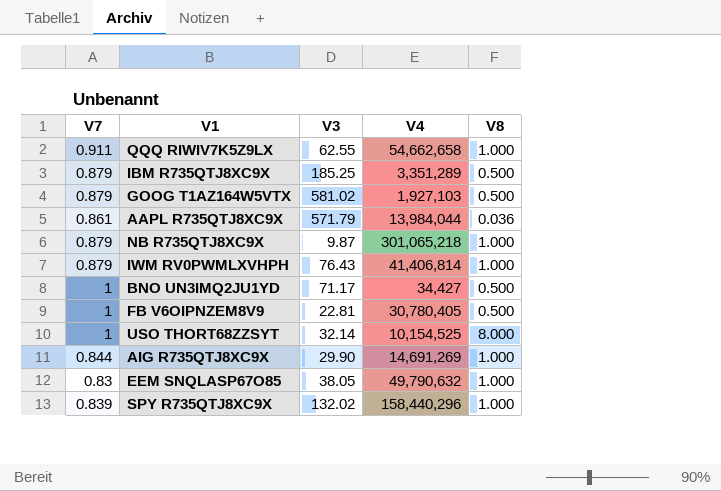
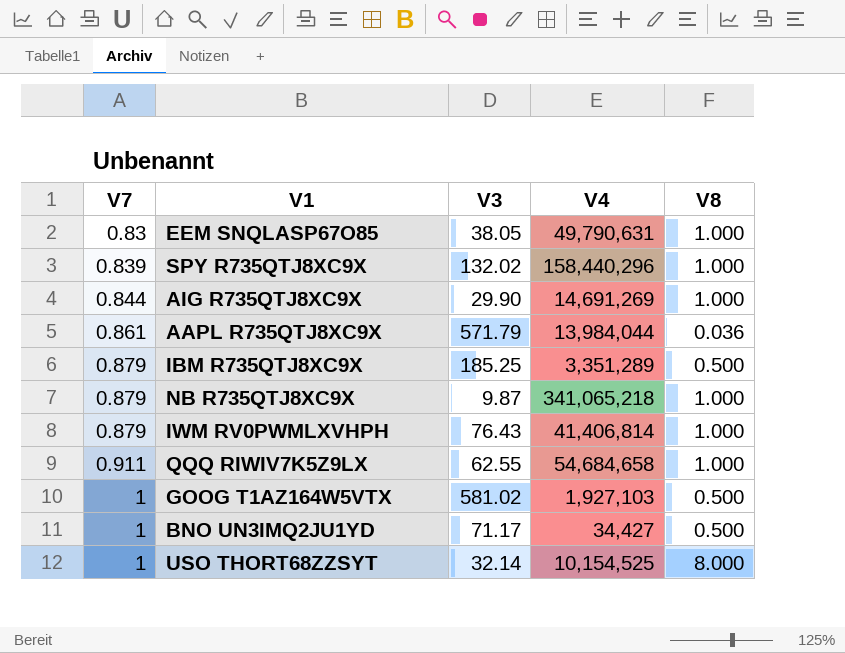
row order: none -> V7 ascending
row FB V6OIPNZEM8V9: 1 | 22.81 | 30,780,405 | 0.500 -> none
EEM SNQLASP67O85 | V4: 49,790,632 -> 49,790,631
NB R735QTJ8XC9X | V4: 301,065,218 -> 341,065,218
QQQ RIWIV7K5Z9LX | V4: 54,662,658 -> 54,684,658
GOOG T1AZ164W5VTX | V7: 0.879 -> 1

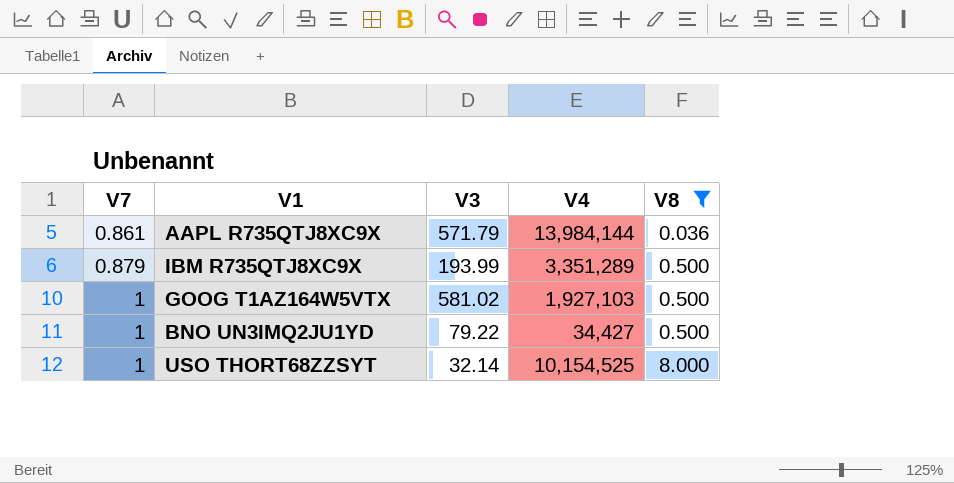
filter: none -> V8 != 1.000
AAPL R735QTJ8XC9X | V4: 13,984,044 -> 13,984,144
IBM R735QTJ8XC9X | V3: 185.25 -> 193.99
BNO UN3IMQ2JU1YD | V3: 71.17 -> 79.22

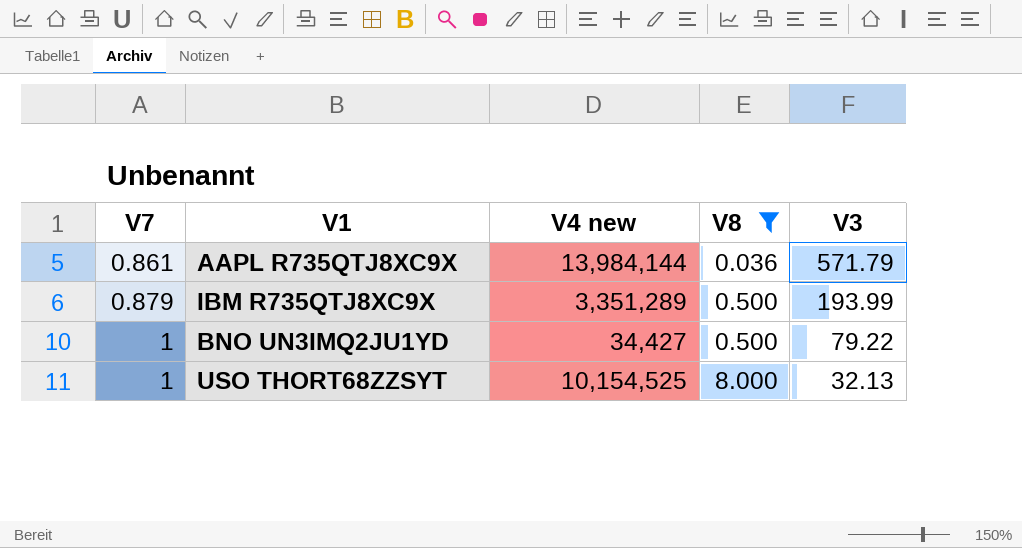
column name: V4 -> V4 new
column V3 | position: 3 -> 5
row GOOG T1AZ164W5VTX: 1 | 581.02 | 1,927,103 | 0.500 -> none
USO THORT68ZZSYT | V3: 32.14 -> 32.13

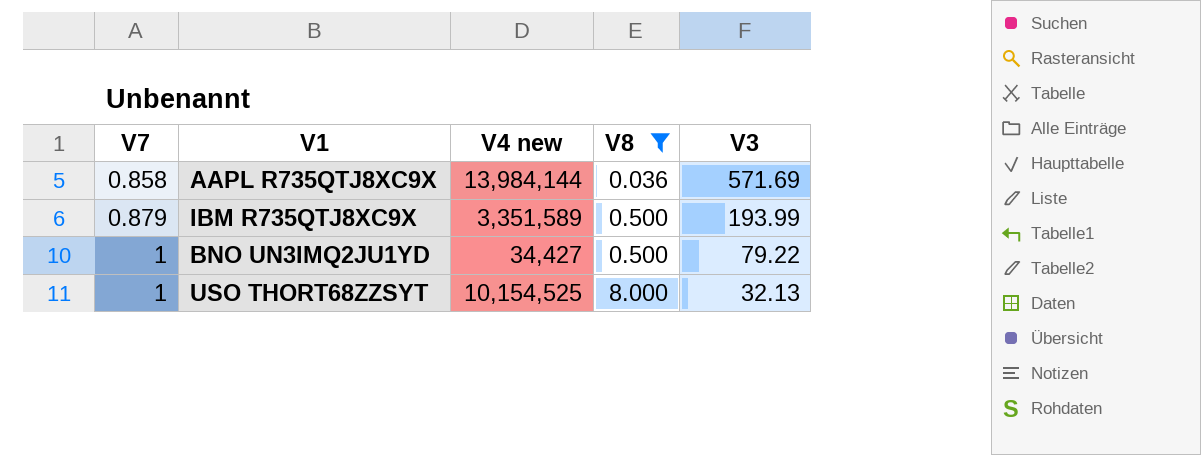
AAPL R735QTJ8XC9X | V7: 0.861 -> 0.858
AAPL R735QTJ8XC9X | V3: 571.79 -> 571.69
IBM R735QTJ8XC9X | V4 new: 3,351,289 -> 3,351,589

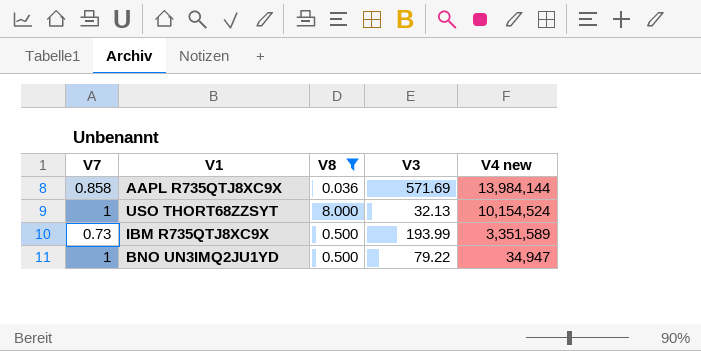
row order: V7 ascending -> V4 new descending
column V4 new | position: 3 -> 5
USO THORT68ZZSYT | V4 new: 10,154,525 -> 10,154,524
IBM R735QTJ8XC9X | V7: 0.879 -> 0.73
BNO UN3IMQ2JU1YD | V4 new: 34,427 -> 34,947

